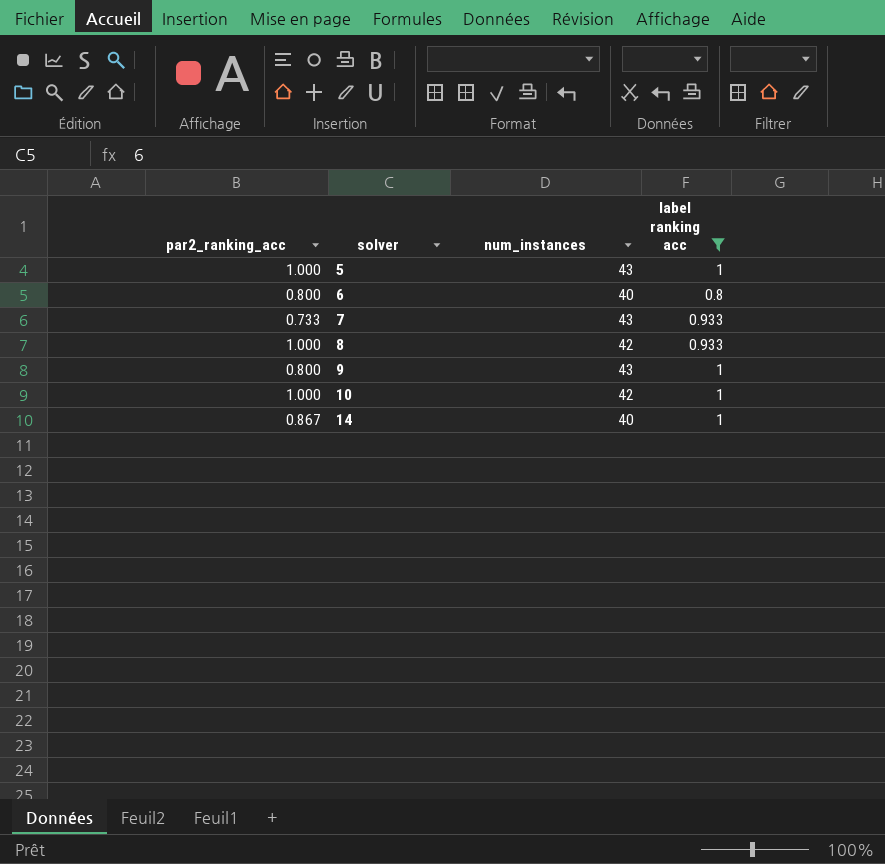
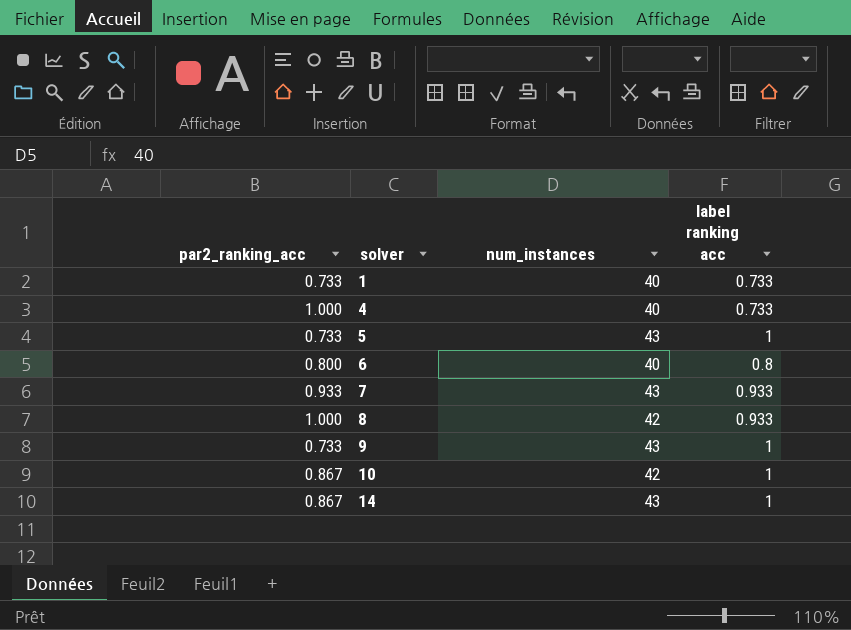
filter: label ranking acc != 0.733 -> none
5 | par2_ranking_acc: 1.000 -> 0.733
7 | par2_ranking_acc: 0.733 -> 0.933
9 | par2_ranking_acc: 0.800 -> 0.733
10 | par2_ranking_acc: 1.000 -> 0.867
14 | num_instances: 40 -> 43

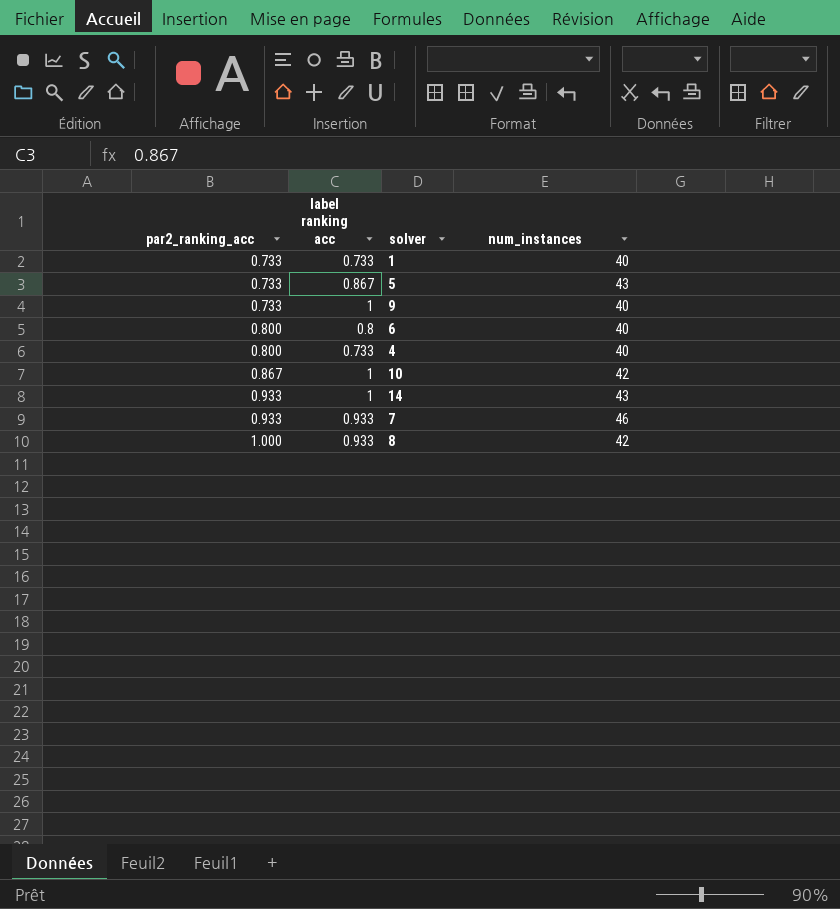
row order: solver ascending -> par2_ranking_acc ascending
column label ranking acc | position: 4 -> 2
5 | label ranking acc: 1 -> 0.867
9 | num_instances: 43 -> 40
4 | par2_ranking_acc: 1.000 -> 0.800
14 | par2_ranking_acc: 0.867 -> 0.933
7 | num_instances: 43 -> 46

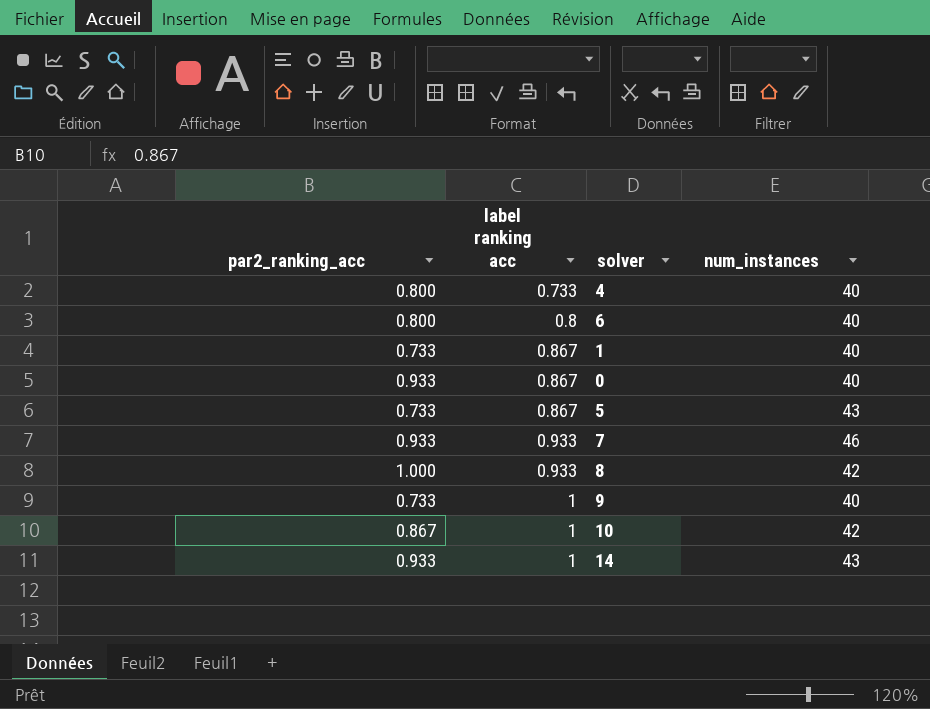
row order: par2_ranking_acc ascending -> label ranking acc ascending
1 | label ranking acc: 0.733 -> 0.867
row 0: none -> 0.933 | 0.867 | 40

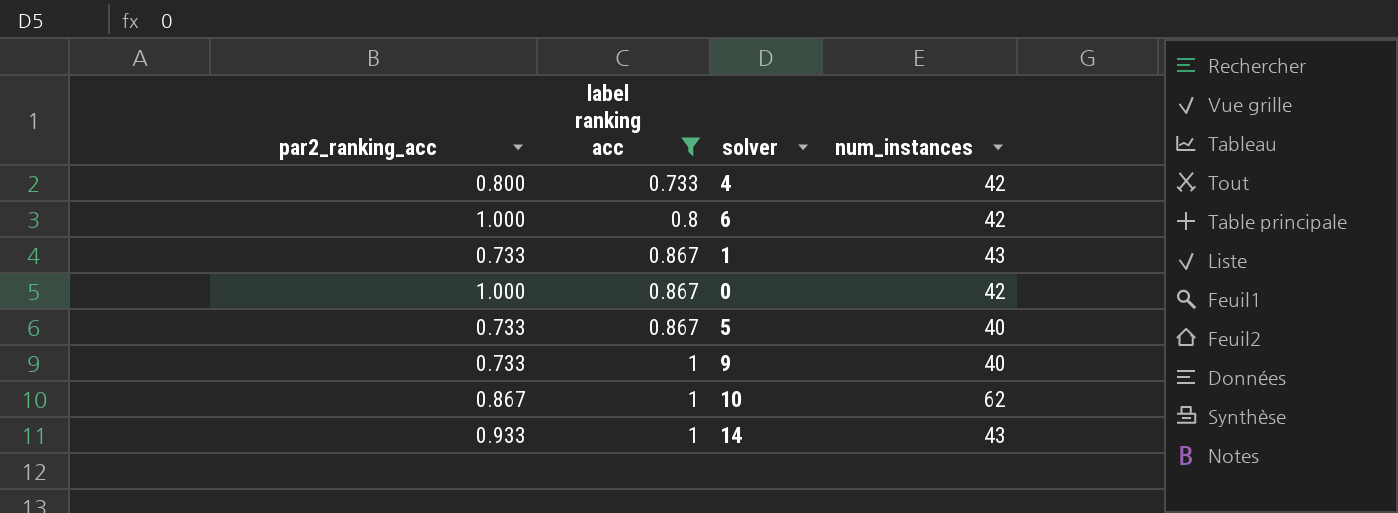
filter: none -> label ranking acc != 0.933
4 | num_instances: 40 -> 42
6 | par2_ranking_acc: 0.800 -> 1.000
6 | num_instances: 40 -> 42
1 | num_instances: 40 -> 43
0 | par2_ranking_acc: 0.933 -> 1.000
0 | num_instances: 40 -> 42
5 | num_instances: 43 -> 40
10 | num_instances: 42 -> 62

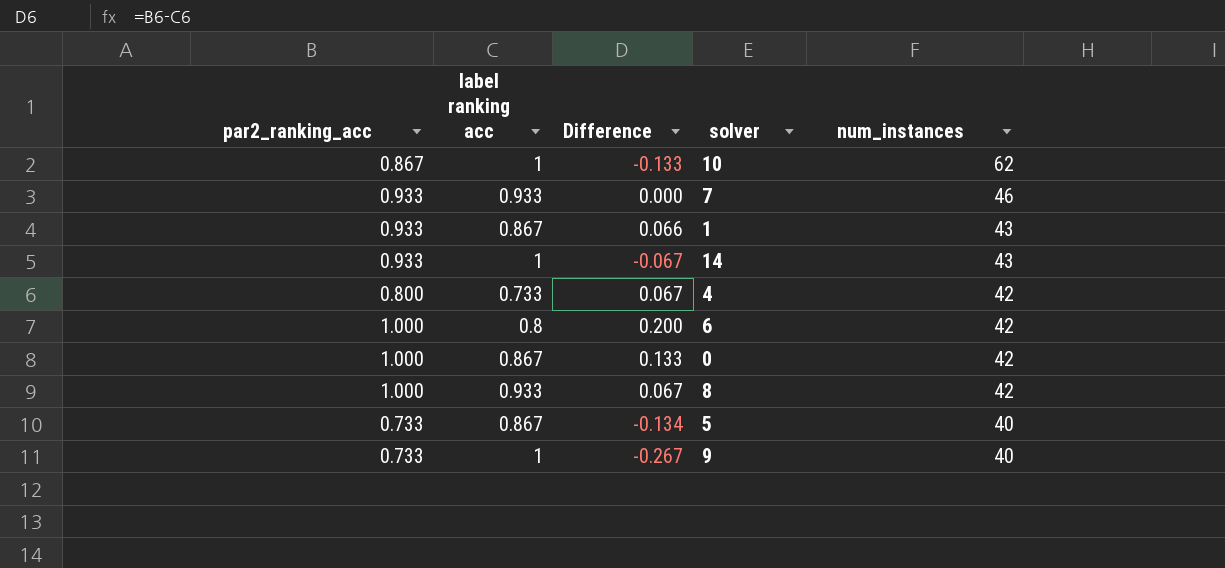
filter: label ranking acc != 0.933 -> none
row order: label ranking acc ascending -> num_instances descending
column Difference | formula: none -> [par2_ranking_acc] - [label ranking acc]
1 | par2_ranking_acc: 0.733 -> 0.933

